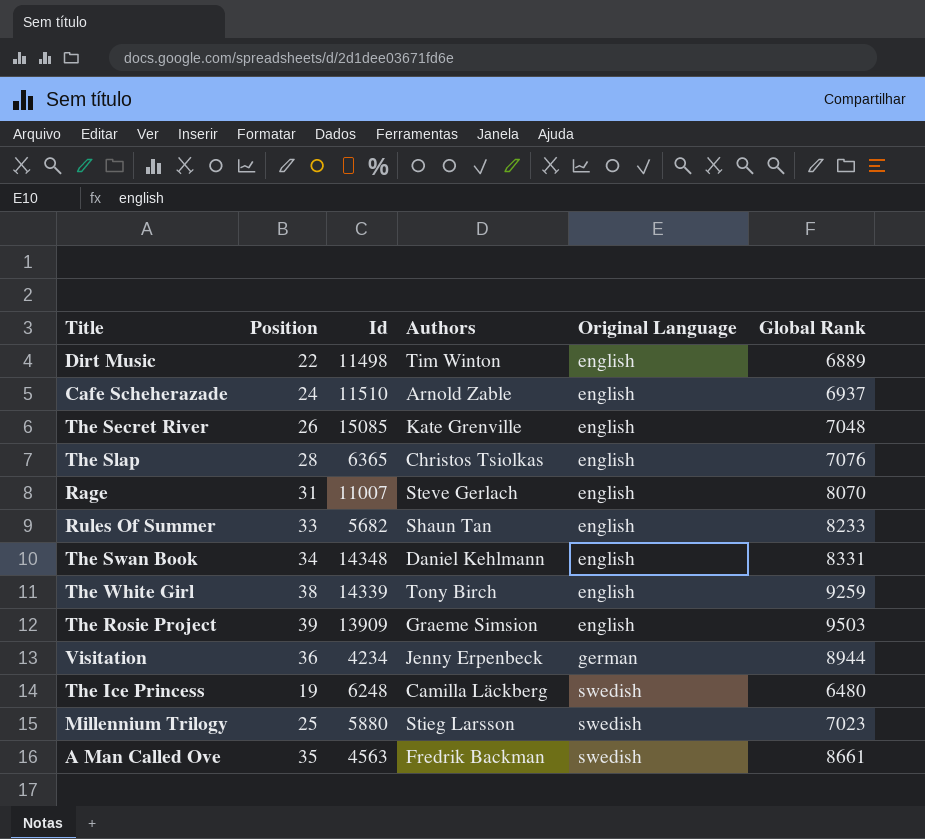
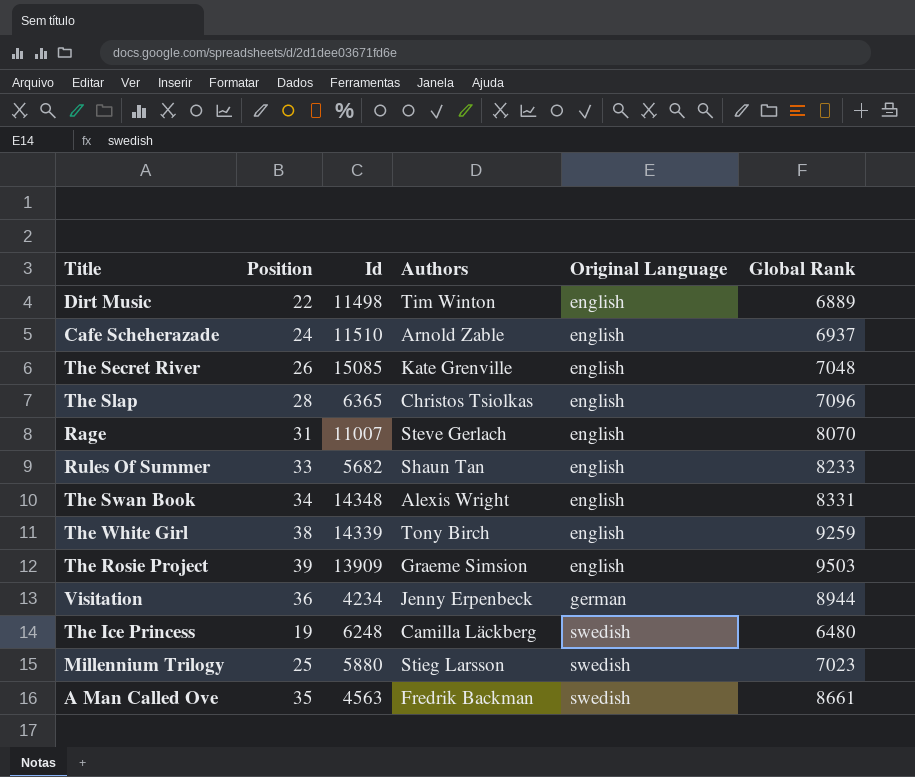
The Slap | Global Rank: 7076 -> 7096
The Swan Book | Authors: Daniel Kehlmann -> Alexis Wright

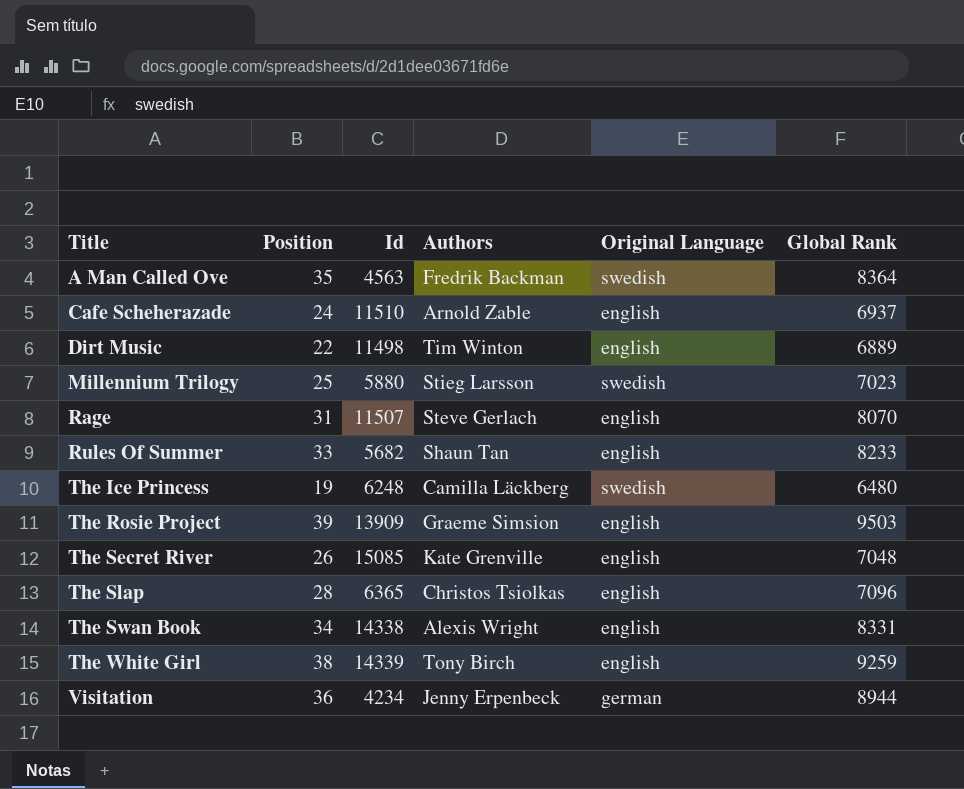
row order: Original Language ascending -> Title ascending
A Man Called Ove | Global Rank: 8661 -> 8364
Rage | Id: 11007 -> 11507
The Swan Book | Id: 14348 -> 14338

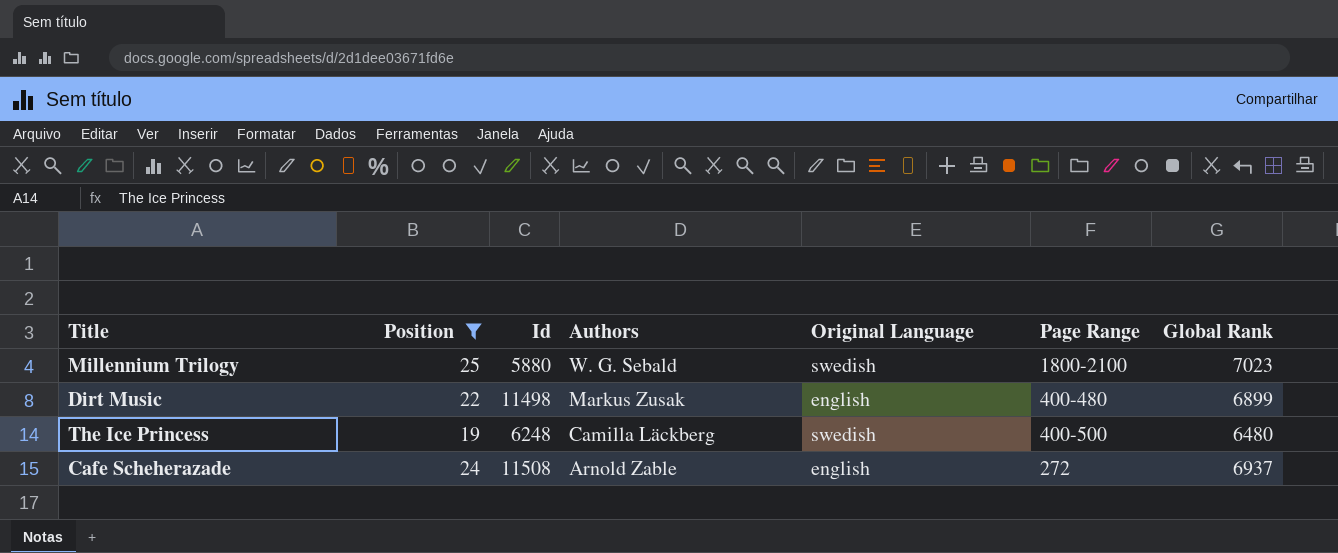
filter: none -> Position <= 25
row order: Title ascending -> Authors descending
column Page Range | position: none -> 6
Millennium Trilogy | Authors: Stieg Larsson -> W. G. Sebald
Dirt Music | Authors: Tim Winton -> Markus Zusak
Dirt Music | Global Rank: 6889 -> 6899
Cafe Scheherazade | Id: 11510 -> 11508

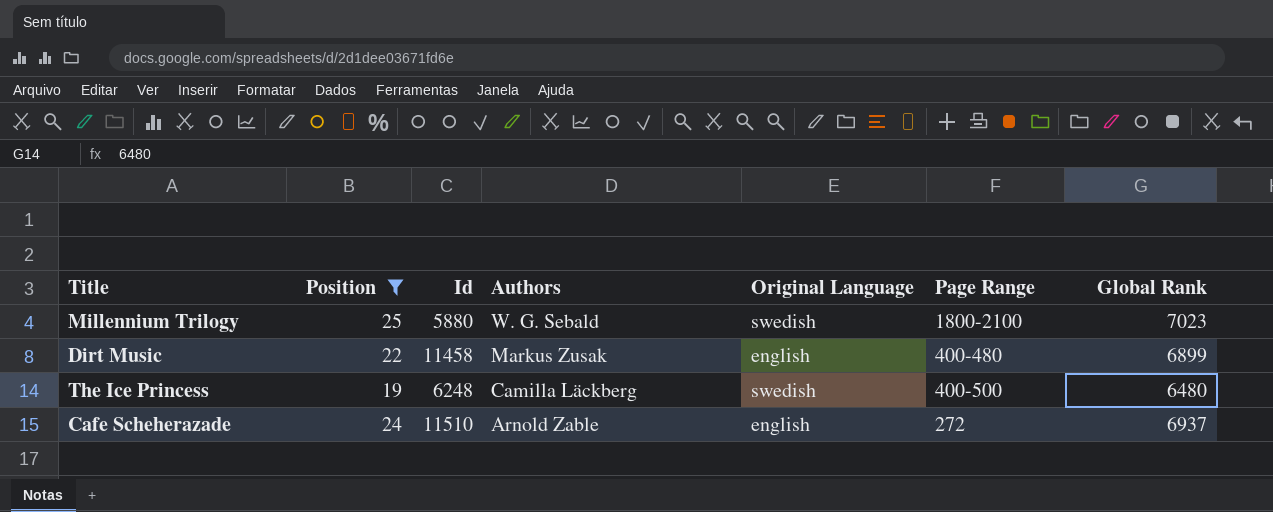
Dirt Music | Id: 11498 -> 11458
Cafe Scheherazade | Id: 11508 -> 11510

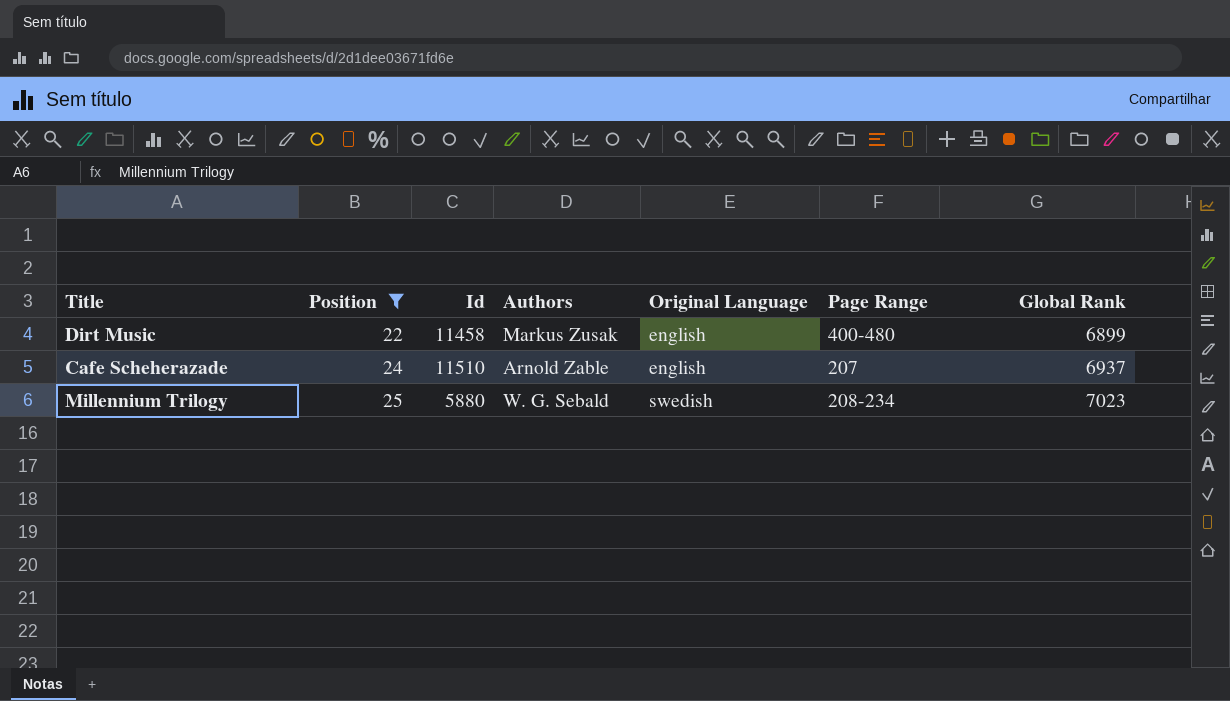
row order: Authors descending -> Position ascending
row The Ice Princess: 19 | 6248 | Camilla Läckberg | swedish | 400-500 | 6480 -> none
Cafe Scheherazade | Page Range: 272 -> 207
Millennium Trilogy | Page Range: 1800-2100 -> 208-234

